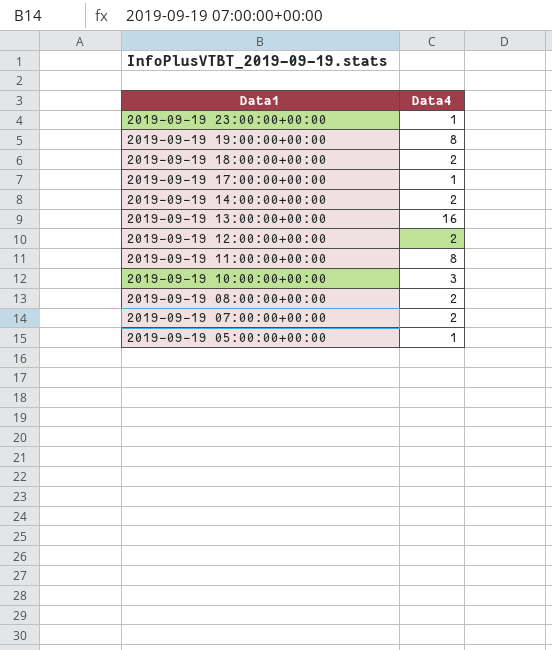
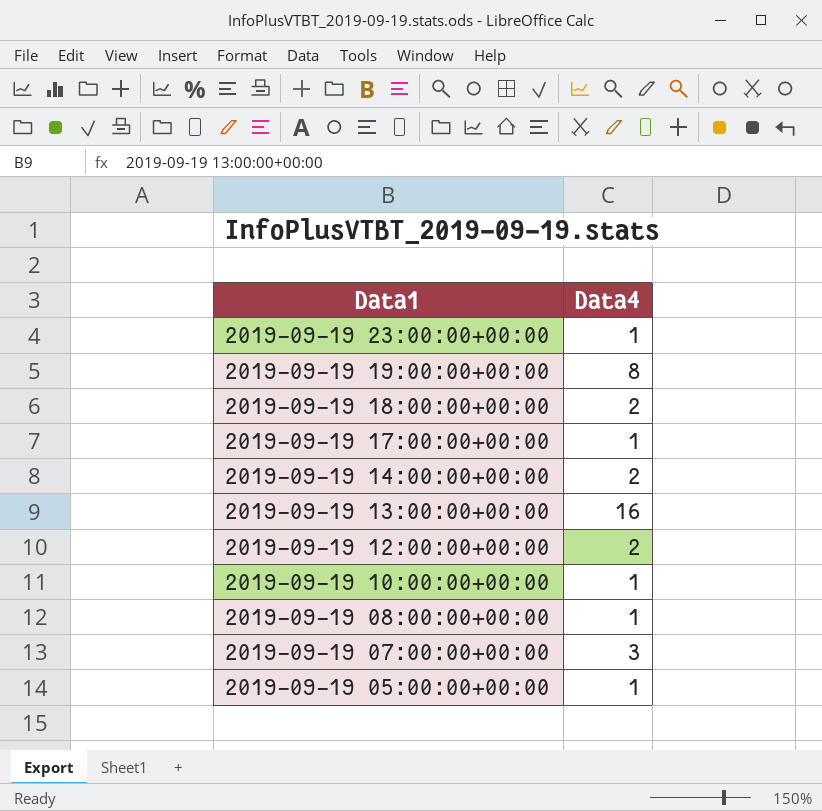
row 2019-09-19 11:00:00+00:00: 8 -> none
2019-09-19 10:00:00+00:00 | Data4: 3 -> 1
2019-09-19 08:00:00+00:00 | Data4: 2 -> 1
2019-09-19 07:00:00+00:00 | Data4: 2 -> 3

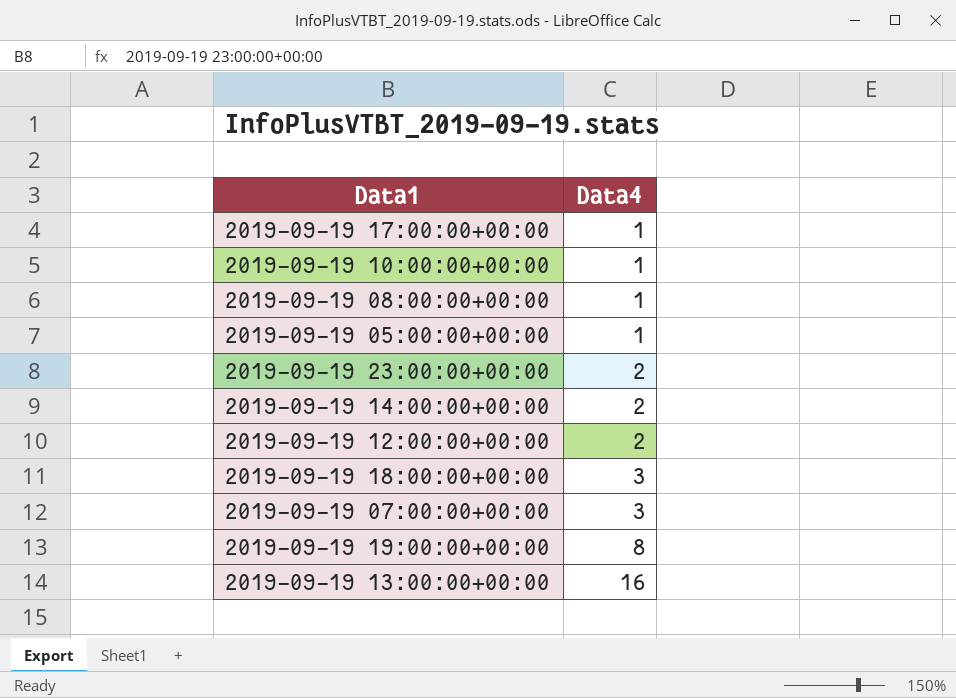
row order: Data1 descending -> Data4 ascending
2019-09-19 23:00:00+00:00 | Data4: 1 -> 2
2019-09-19 18:00:00+00:00 | Data4: 2 -> 3

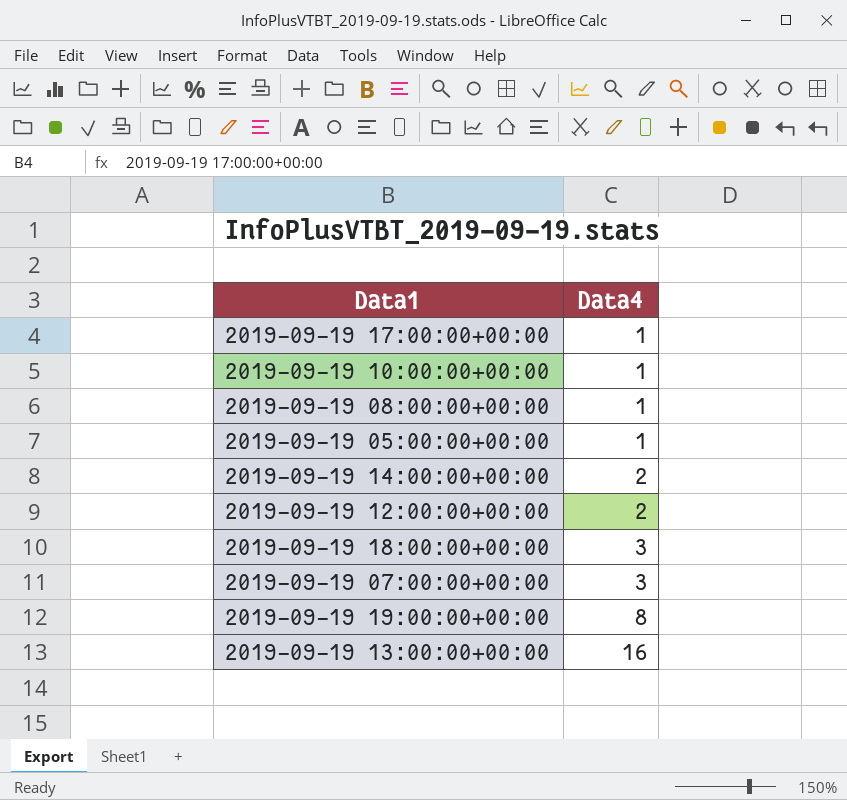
row 2019-09-19 23:00:00+00:00: 2 -> none

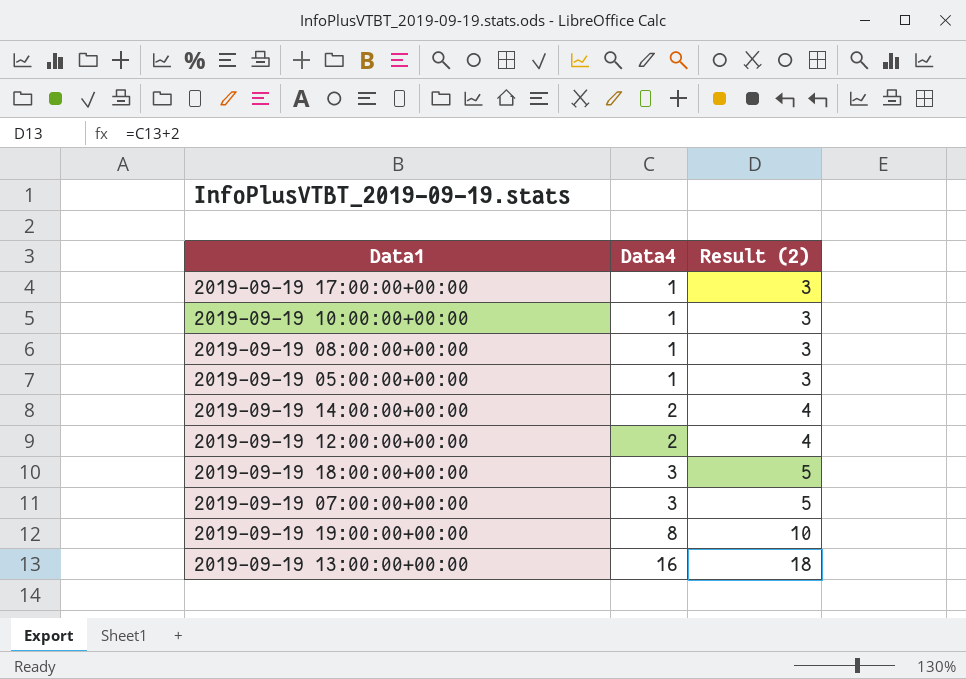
column Result (2) | formula: none -> [Data4] + 2

